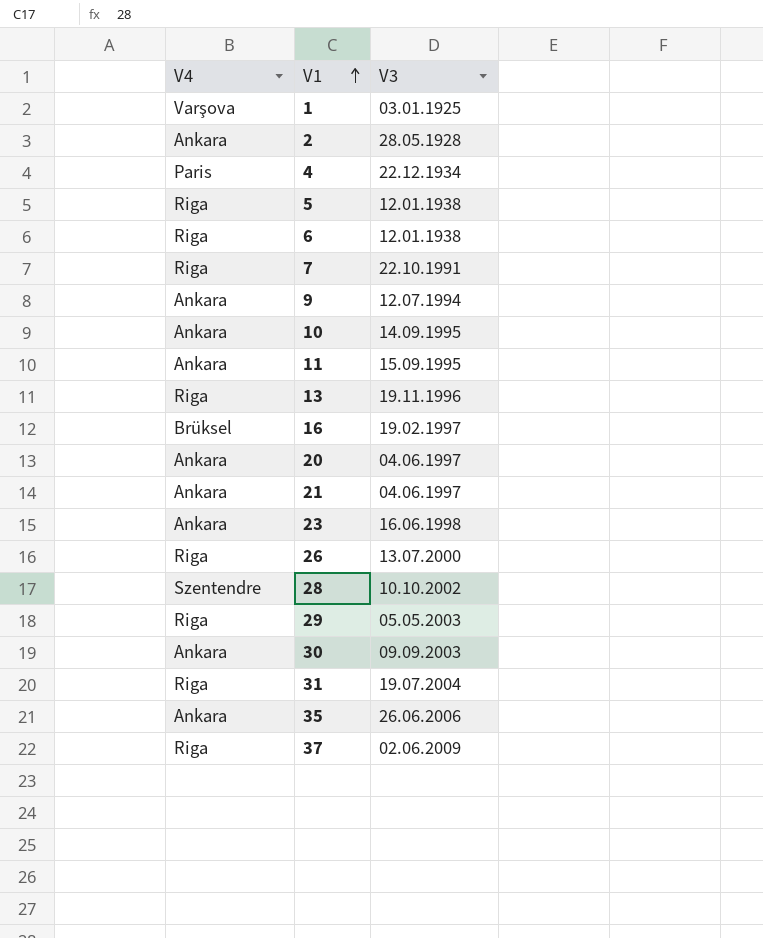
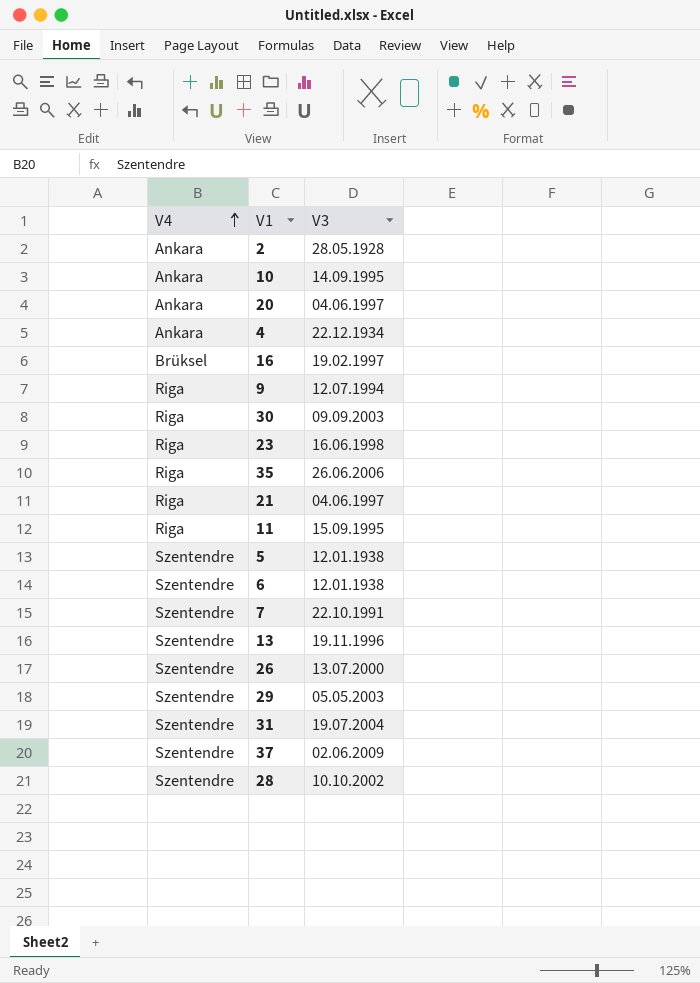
row order: V1 ascending -> V4 ascending
row 1: Varşova | 03.01.1925 -> none
4 | V4: Paris -> Ankara
9 | V4: Ankara -> Riga
30 | V4: Ankara -> Riga
23 | V4: Ankara -> Riga
35 | V4: Ankara -> Riga
21 | V4: Ankara -> Riga
11 | V4: Ankara -> Riga
5 | V4: Riga -> Szentendre
6 | V4: Riga -> Szentendre
7 | V4: Riga -> Szentendre
13 | V4: Riga -> Szentendre
26 | V4: Riga -> Szentendre
29 | V4: Riga -> Szentendre
31 | V4: Riga -> Szentendre
37 | V4: Riga -> Szentendre

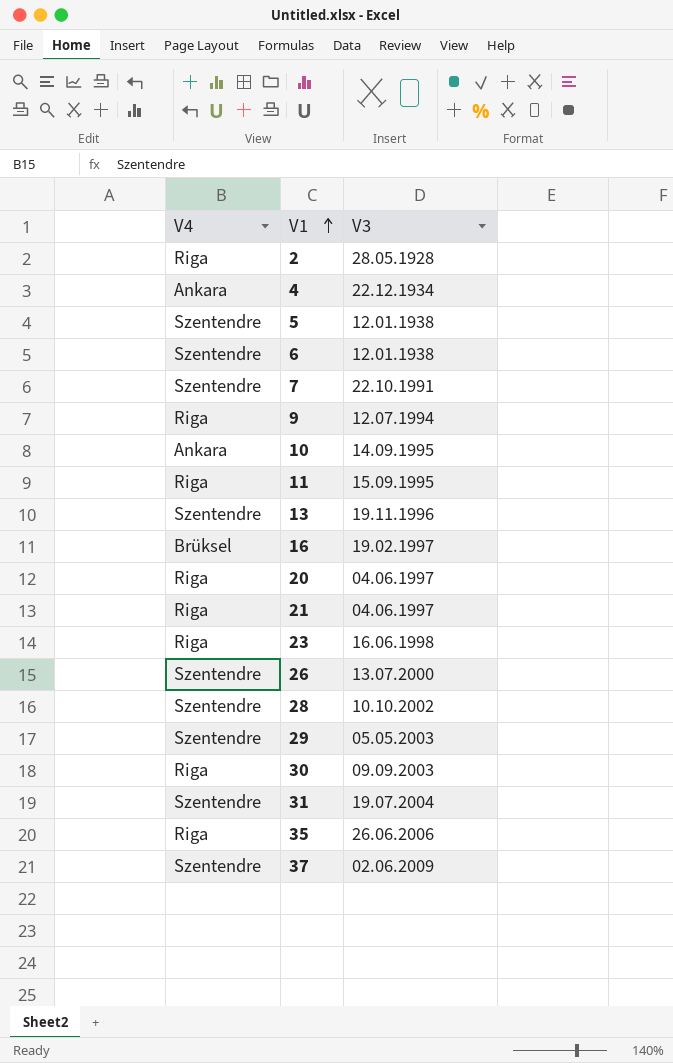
row order: V4 ascending -> V1 ascending
2 | V4: Ankara -> Riga
20 | V4: Ankara -> Riga

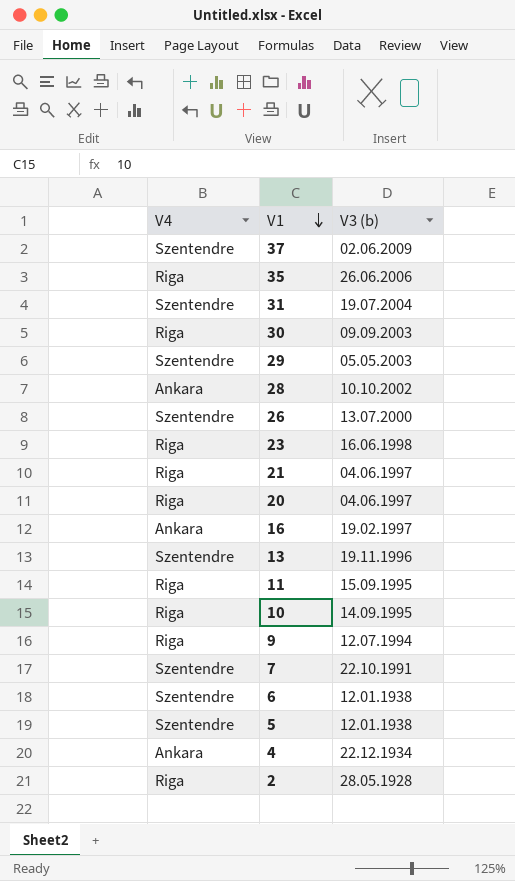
row order: V1 ascending -> V1 descending
column name: V3 -> V3 (b)
28 | V4: Szentendre -> Ankara
16 | V4: Brüksel -> Ankara
10 | V4: Ankara -> Riga

